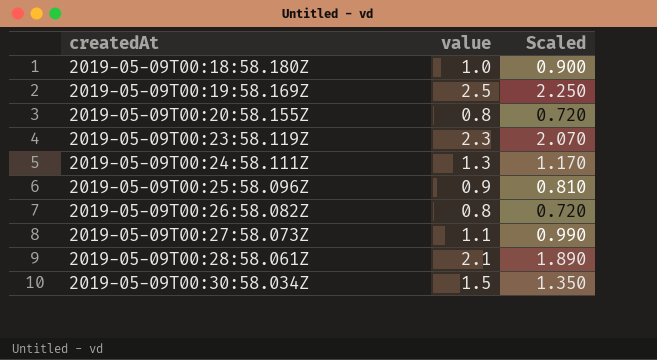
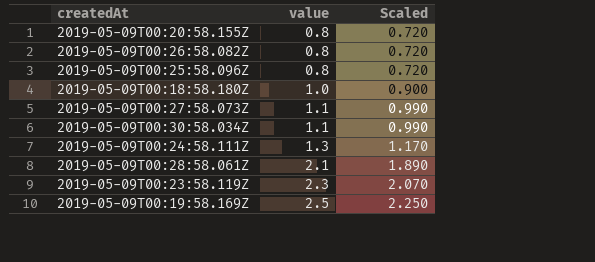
row order: createdAt ascending -> value ascending
2019-05-09T00:25:58.096Z | value: 0.9 -> 0.8
2019-05-09T00:25:58.096Z | Scaled: 0.810 -> 0.720
2019-05-09T00:30:58.034Z | value: 1.5 -> 1.1
2019-05-09T00:30:58.034Z | Scaled: 1.350 -> 0.990

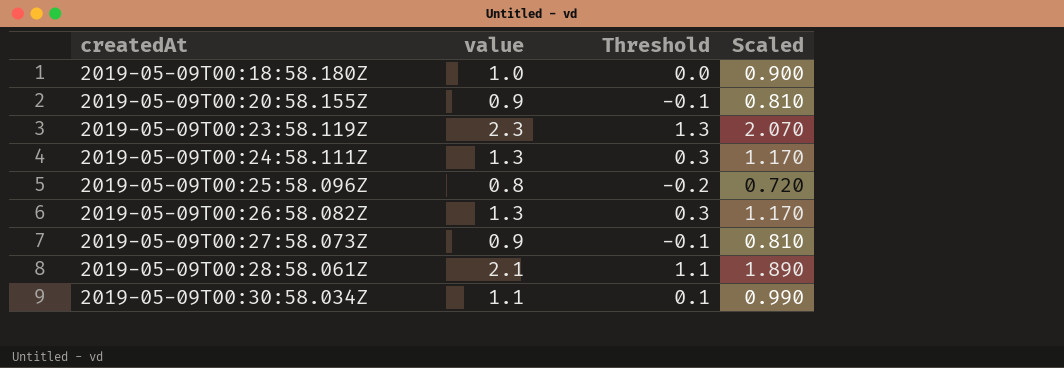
row order: value ascending -> createdAt ascending
column Threshold | formula: none -> [value] - 1
row 2019-05-09T00:19:58.169Z: 2.5 | 2.250 -> none
2019-05-09T00:20:58.155Z | value: 0.8 -> 0.9
2019-05-09T00:20:58.155Z | Scaled: 0.720 -> 0.810
2019-05-09T00:26:58.082Z | value: 0.8 -> 1.3
2019-05-09T00:26:58.082Z | Scaled: 0.720 -> 1.170
2019-05-09T00:27:58.073Z | value: 1.1 -> 0.9
2019-05-09T00:27:58.073Z | Scaled: 0.990 -> 0.810

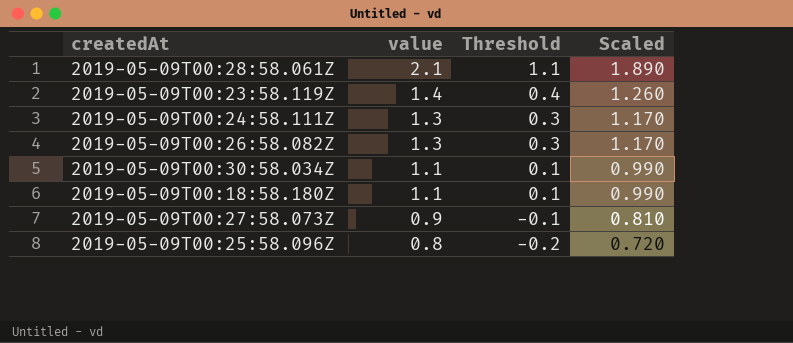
row order: createdAt ascending -> value descending
row 2019-05-09T00:20:58.155Z: 0.9 | -0.1 | 0.810 -> none
2019-05-09T00:23:58.119Z | value: 2.3 -> 1.4
2019-05-09T00:23:58.119Z | Threshold: 1.3 -> 0.4
2019-05-09T00:23:58.119Z | Scaled: 2.070 -> 1.260
2019-05-09T00:18:58.180Z | value: 1.0 -> 1.1
2019-05-09T00:18:58.180Z | Threshold: 0.0 -> 0.1
2019-05-09T00:18:58.180Z | Scaled: 0.900 -> 0.990

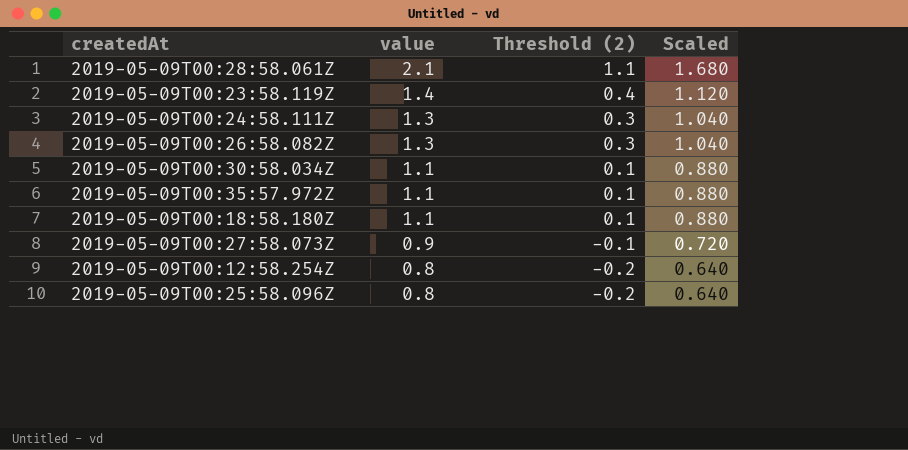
column name: Threshold -> Threshold (2)
column Scaled | formula: [value] * 0.9 -> [value] * 0.8
row 2019-05-09T00:35:57.972Z: none -> 1.1 | 0.1 | 0.880
row 2019-05-09T00:12:58.254Z: none -> 0.8 | -0.2 | 0.640

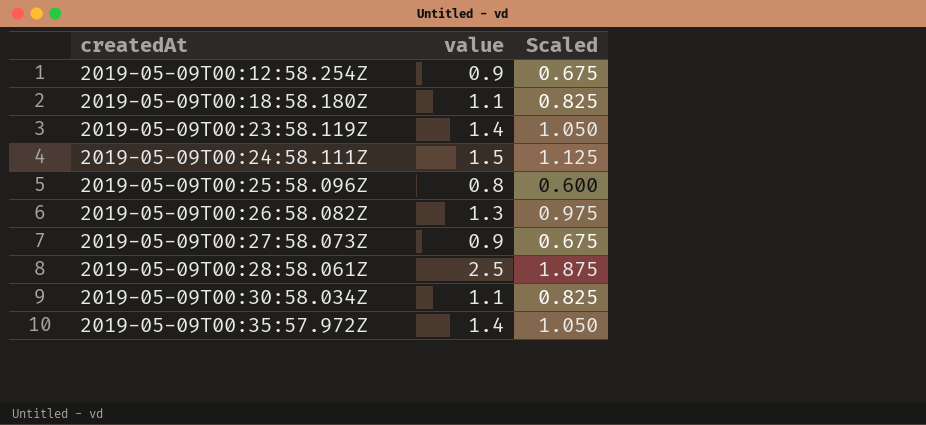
row order: value descending -> createdAt ascending
column Threshold (2) | formula: [value] - 1 -> none
column Scaled | formula: [value] * 0.8 -> [value] * 0.75
2019-05-09T00:12:58.254Z | value: 0.8 -> 0.9
2019-05-09T00:24:58.111Z | value: 1.3 -> 1.5
2019-05-09T00:28:58.061Z | value: 2.1 -> 2.5
2019-05-09T00:35:57.972Z | value: 1.1 -> 1.4

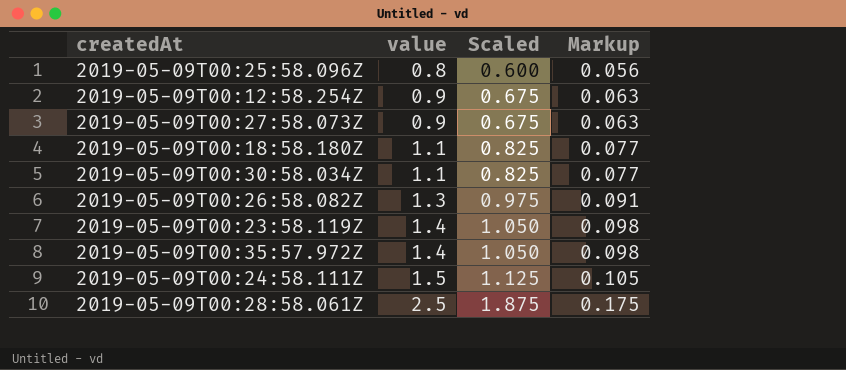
row order: createdAt ascending -> value ascending
column Markup | formula: none -> [value] * 0.07

